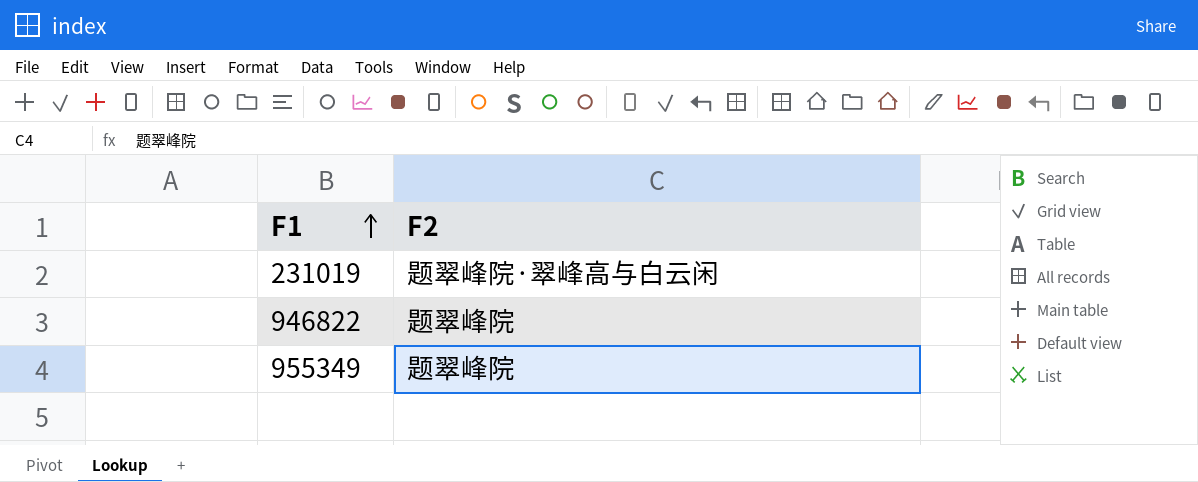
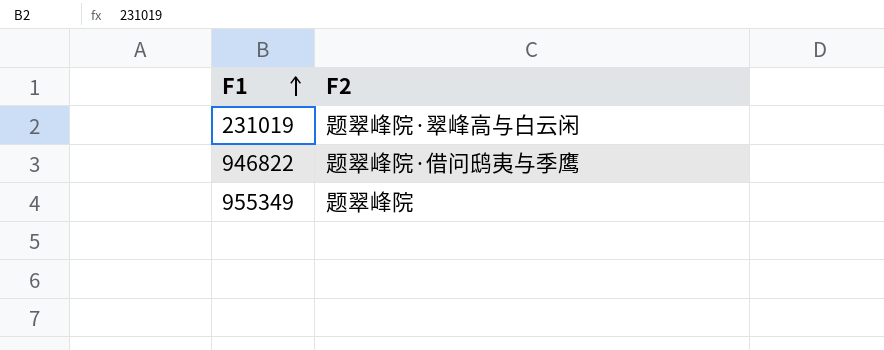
946822 | F2: 题翠峰院 -> 题翠峰院·借问鸱夷与季鹰

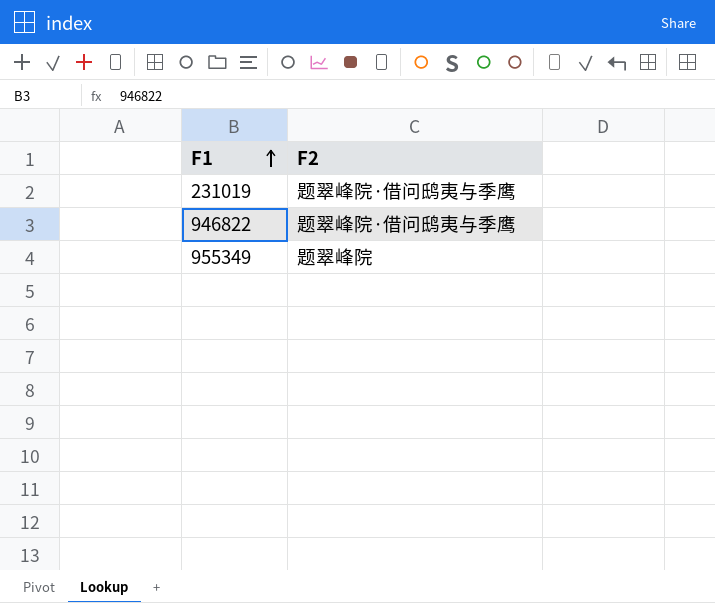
231019 | F2: 题翠峰院·翠峰高与白云闲 -> 题翠峰院·借问鸱夷与季鹰

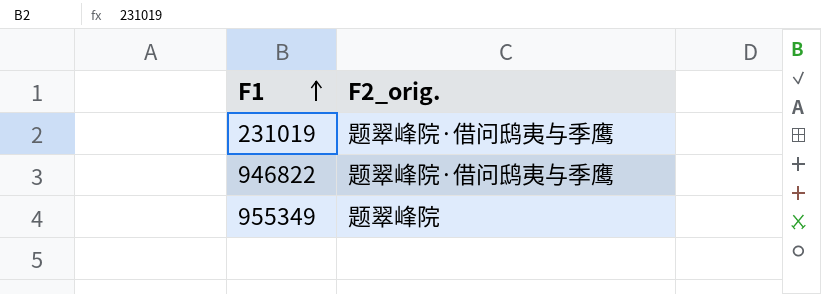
column name: F2 -> F2_orig.

